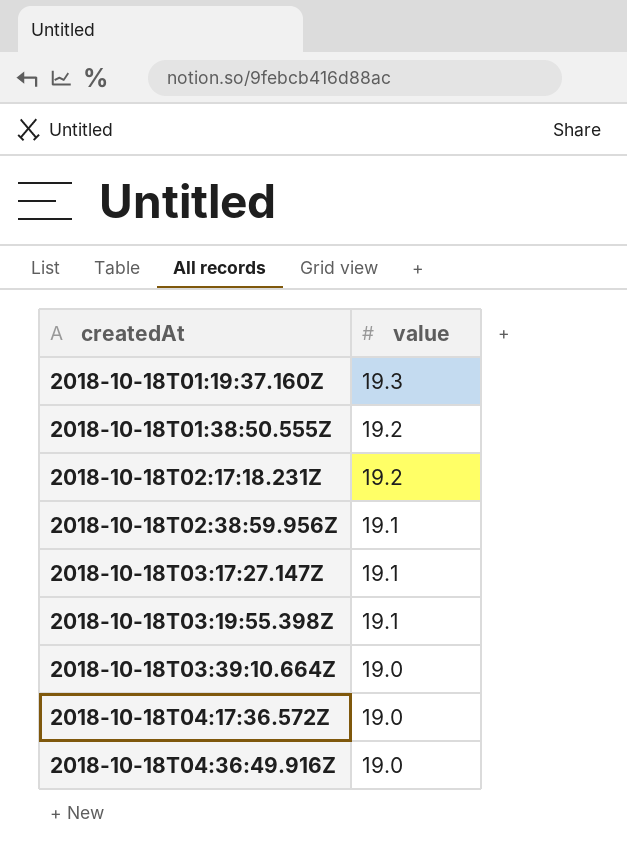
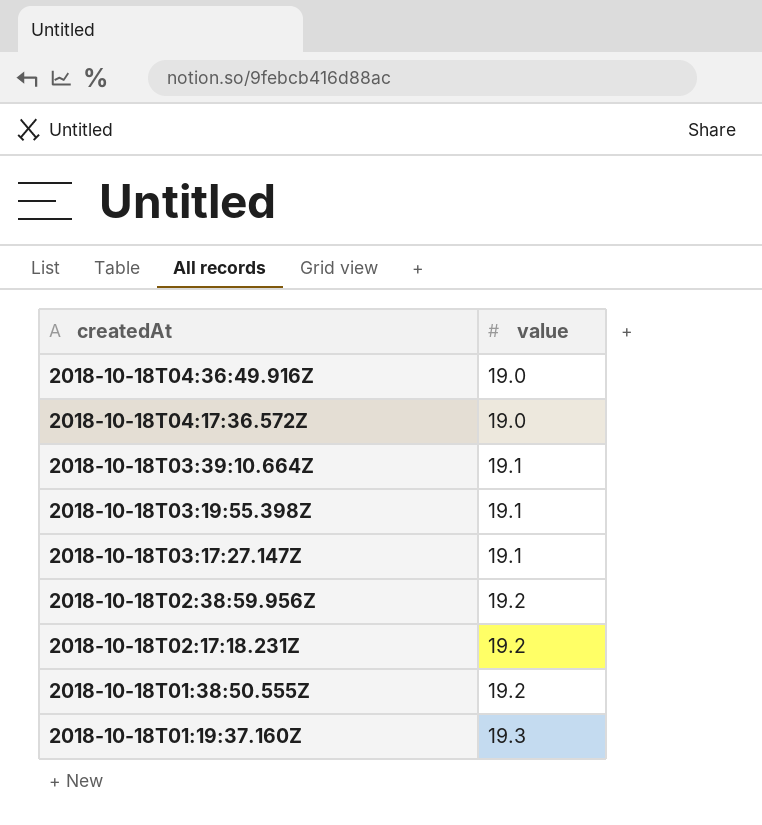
row order: createdAt ascending -> createdAt descending
2018-10-18T03:39:10.664Z | value: 19.0 -> 19.1
2018-10-18T02:38:59.956Z | value: 19.1 -> 19.2

